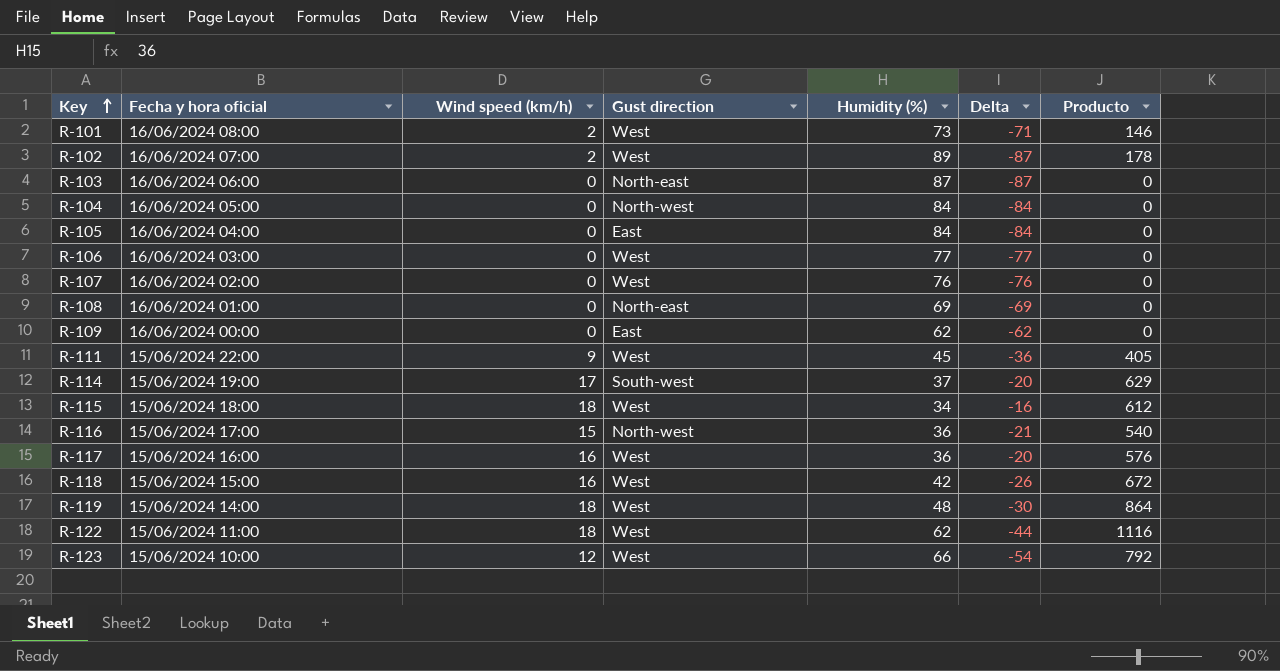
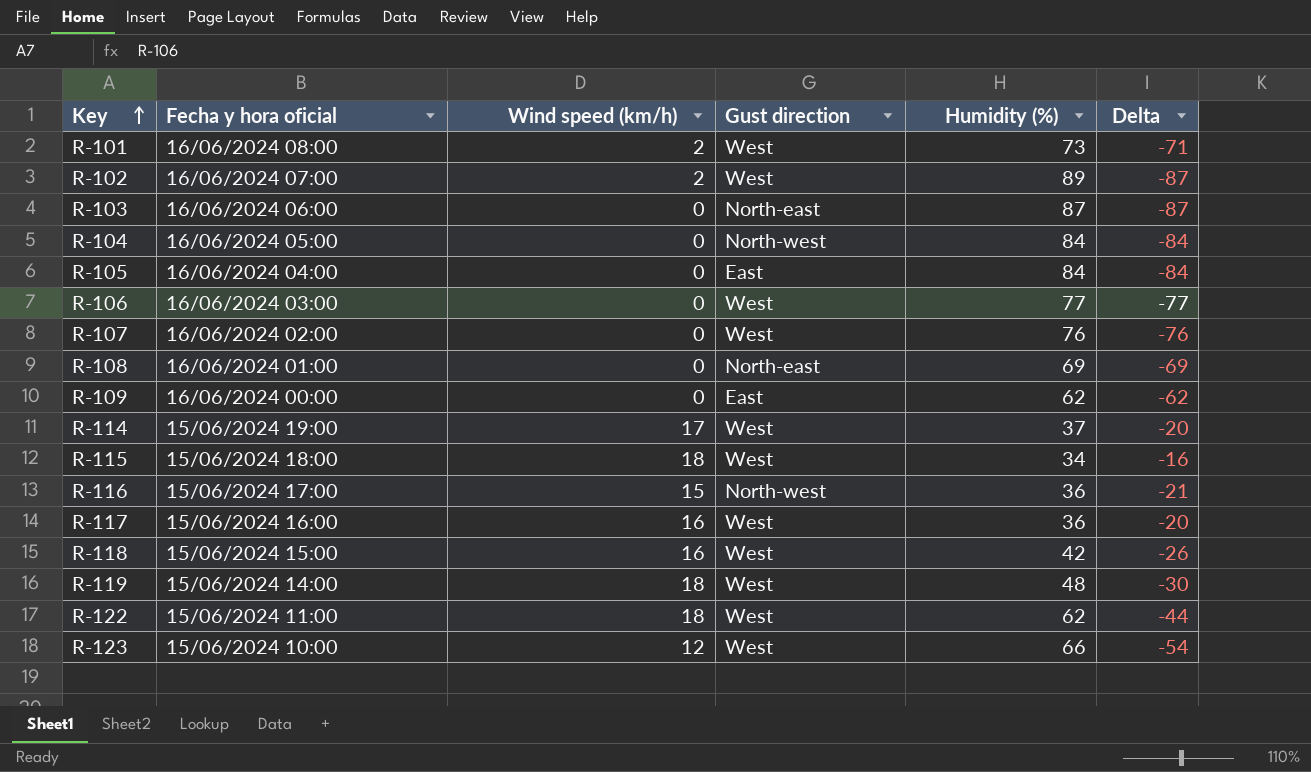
column Producto | formula: [Wind speed (km/h)] * [Humidity (%)] -> none
row R-111: 15/06/2024 22:00 | 9 | West | 45 | -36 | 405 -> none
R-114 | Gust direction: South-west -> West

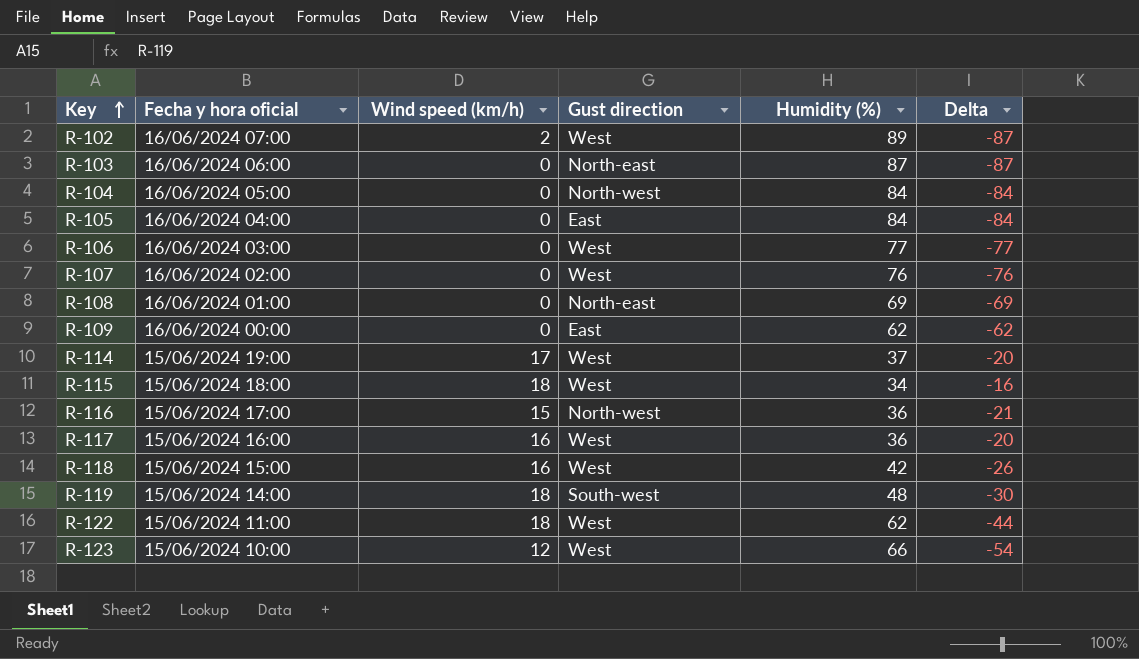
row R-101: 16/06/2024 08:00 | 2 | West | 73 | -71 -> none
R-119 | Gust direction: West -> South-west

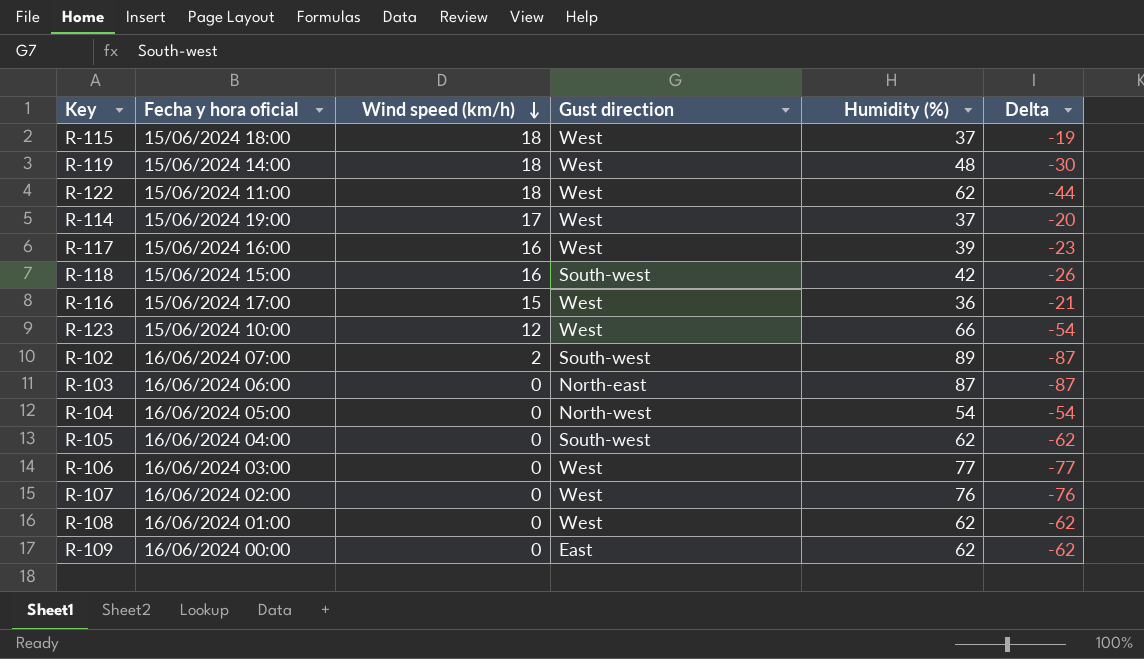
row order: Key ascending -> Wind speed (km/h) descending
R-115 | Humidity (%): 34 -> 37
R-115 | Delta: -16 -> -19
R-119 | Gust direction: South-west -> West
R-117 | Humidity (%): 36 -> 39
R-117 | Delta: -20 -> -23
R-118 | Gust direction: West -> South-west
R-116 | Gust direction: North-west -> West
R-102 | Gust direction: West -> South-west
R-104 | Humidity (%): 84 -> 54
R-104 | Delta: -84 -> -54
R-105 | Gust direction: East -> South-west
R-105 | Humidity (%): 84 -> 62
R-105 | Delta: -84 -> -62
R-108 | Gust direction: North-east -> West
R-108 | Humidity (%): 69 -> 62
R-108 | Delta: -69 -> -62

